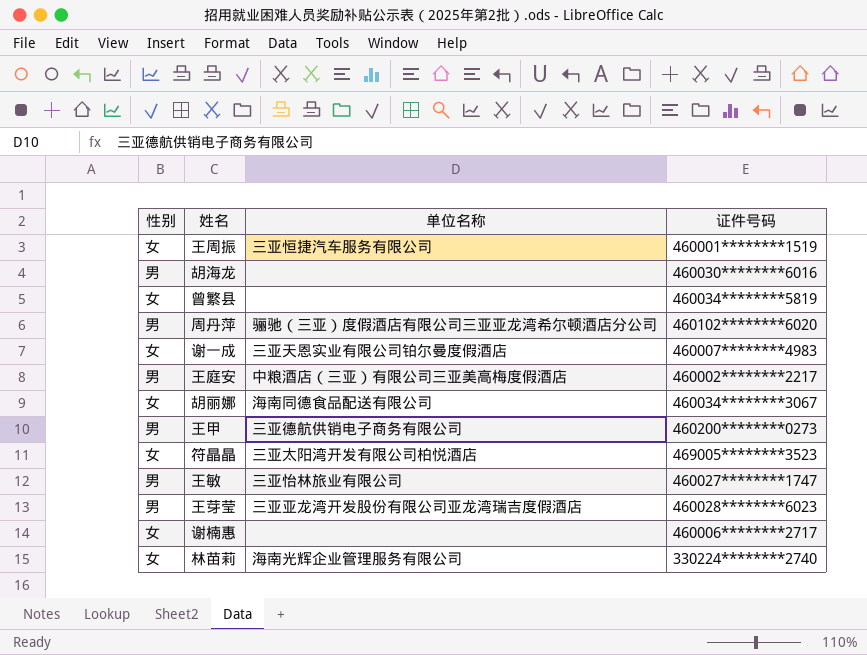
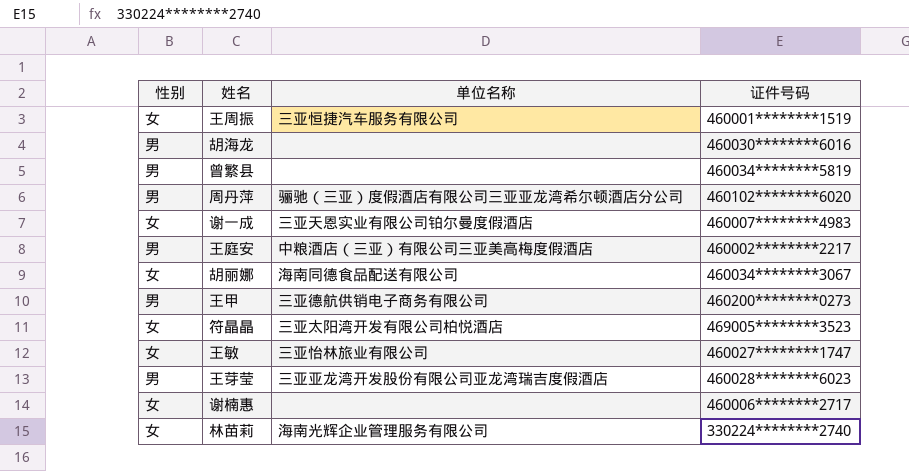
曾繁县 | 性别: 女 -> 男
王敏 | 性别: 男 -> 女

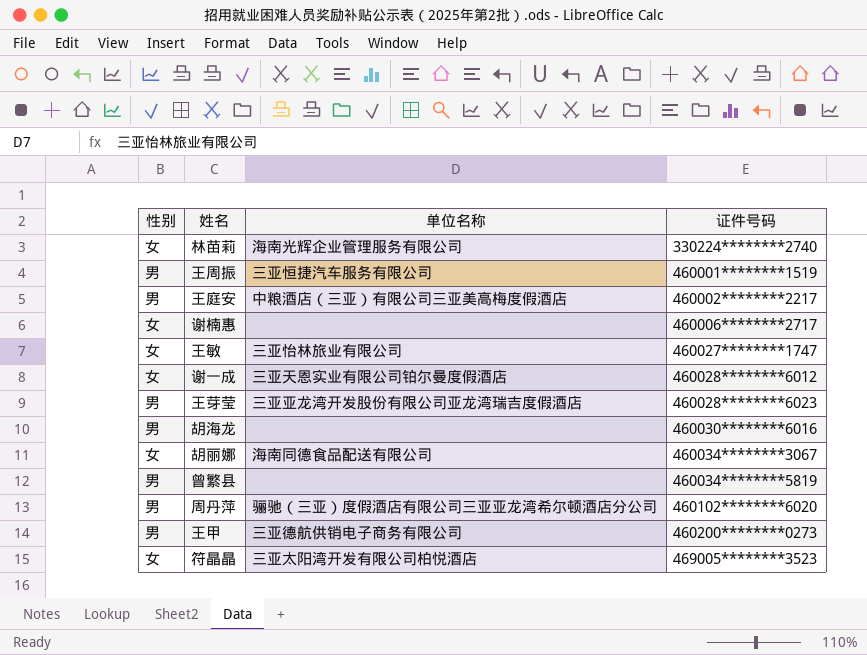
row order: none -> 证件号码 ascending
王周振 | 性别: 女 -> 男
谢一成 | 证件号码: 460007********4983 -> 460028********6012

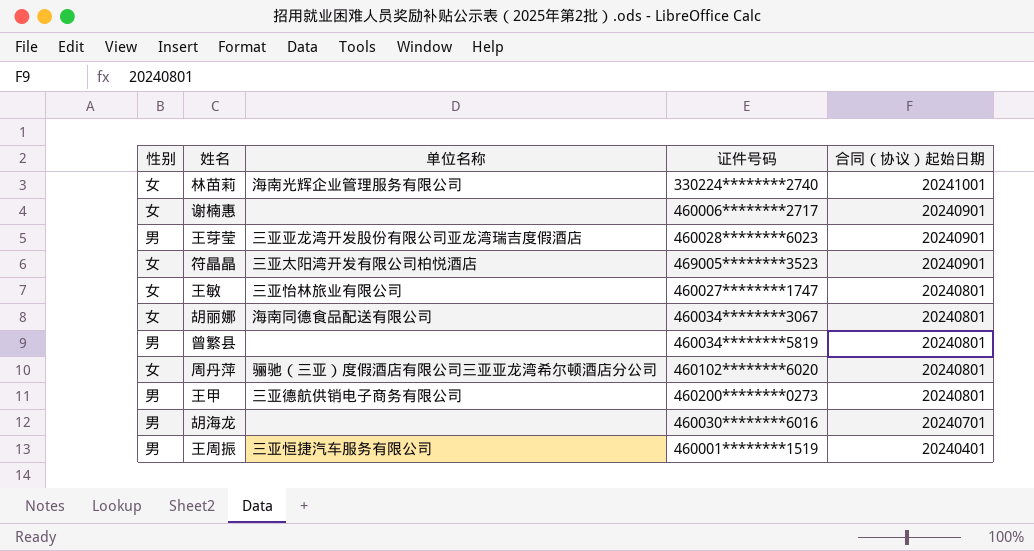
row order: 证件号码 ascending -> 合同（协议）起始日期 descending
column 合同（协议）起始日期 | position: none -> 5
row 王庭安: 男 | 中粮酒店（三亚）有限公司三亚美高梅度假酒店 | 460002********2217 -> none
row 谢一成: 女 | 三亚天恩实业有限公司铂尔曼度假酒店 | 460028********6012 -> none
周丹萍 | 性别: 男 -> 女

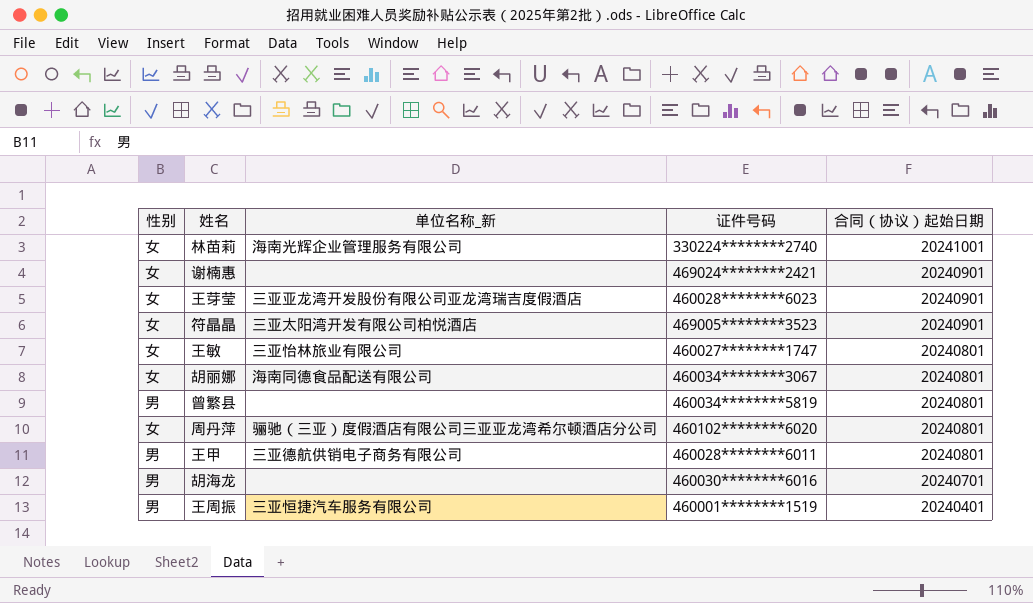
column name: 单位名称 -> 单位名称_新
谢楠惠 | 证件号码: 460006********2717 -> 469024********2421
王芽莹 | 性别: 男 -> 女
王甲 | 证件号码: 460200********0273 -> 460028********6011

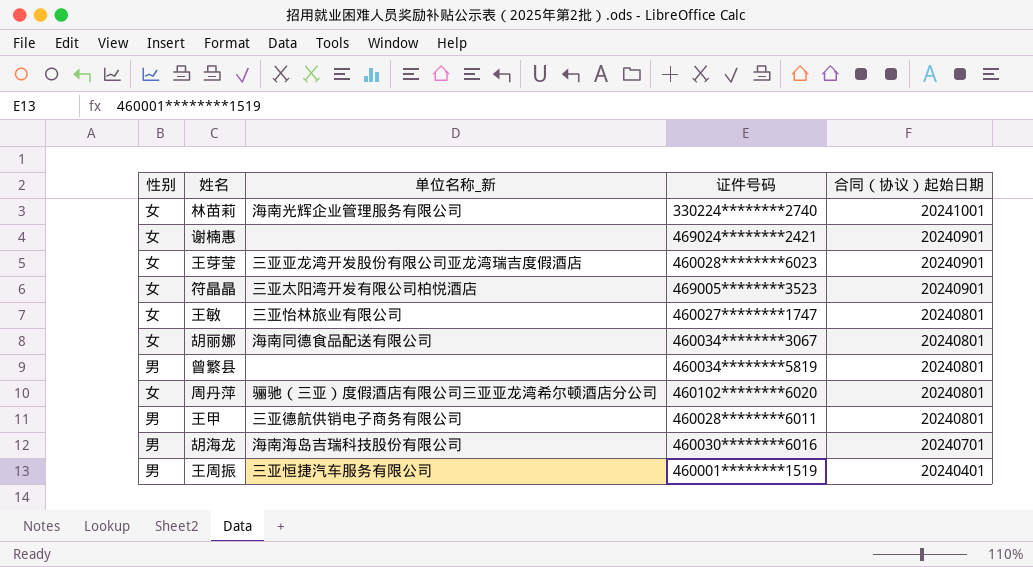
胡海龙 | 单位名称_新: none -> 海南海岛吉瑞科技股份有限公司

